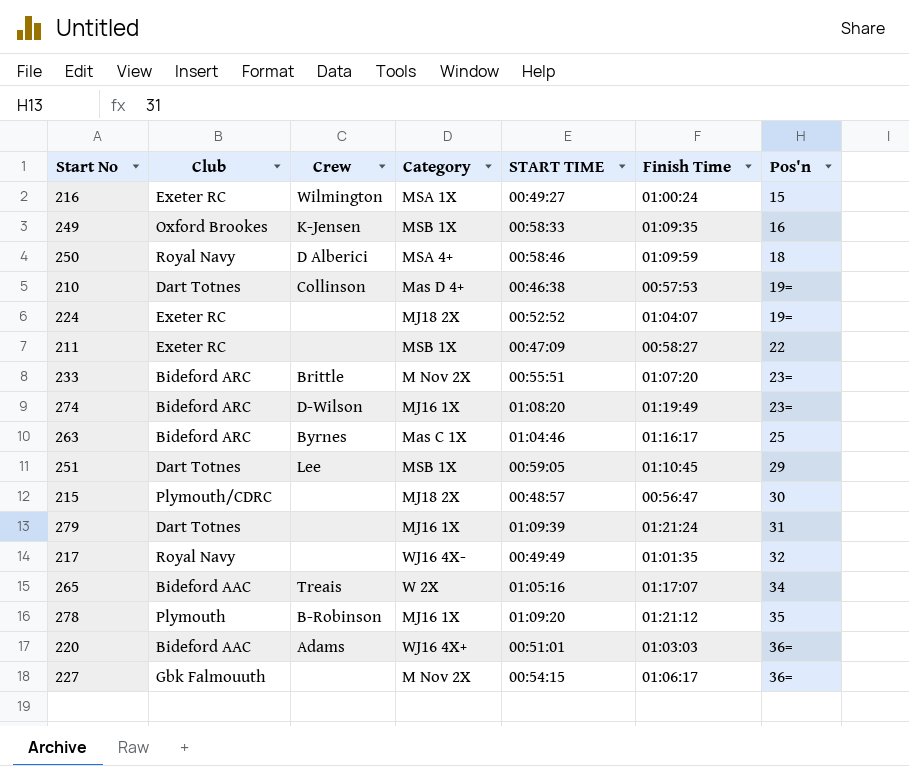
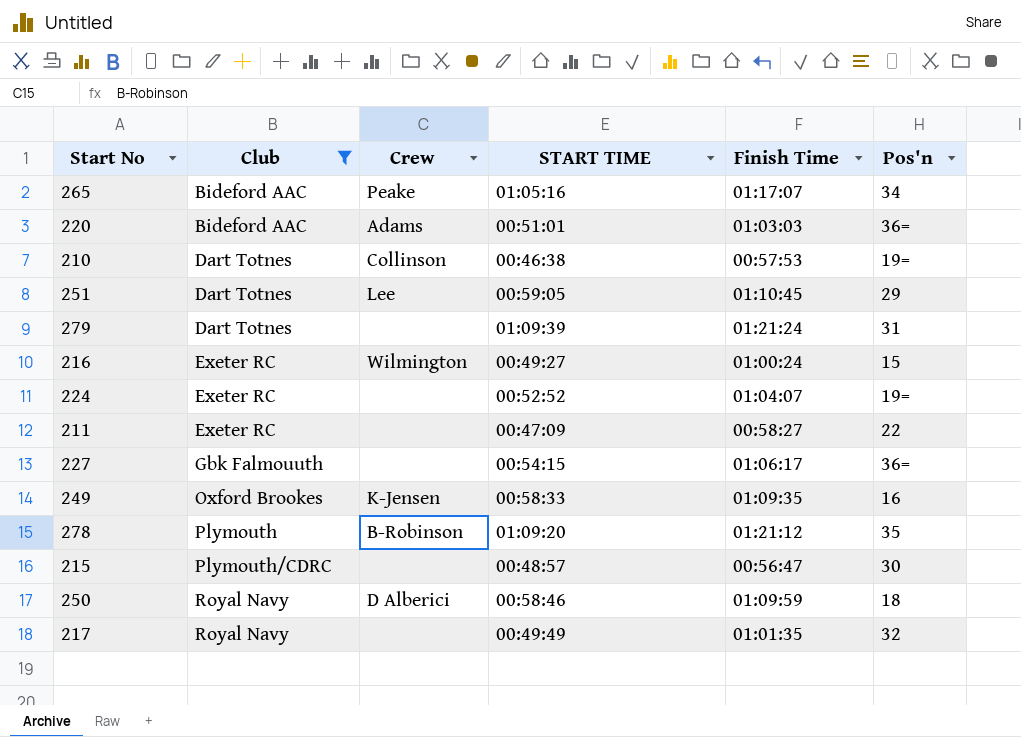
filter: none -> Club != Bideford ARC
row order: Pos'n ascending -> Club ascending
column Category | position: 4 -> none
265 | Crew: Treais -> Peake

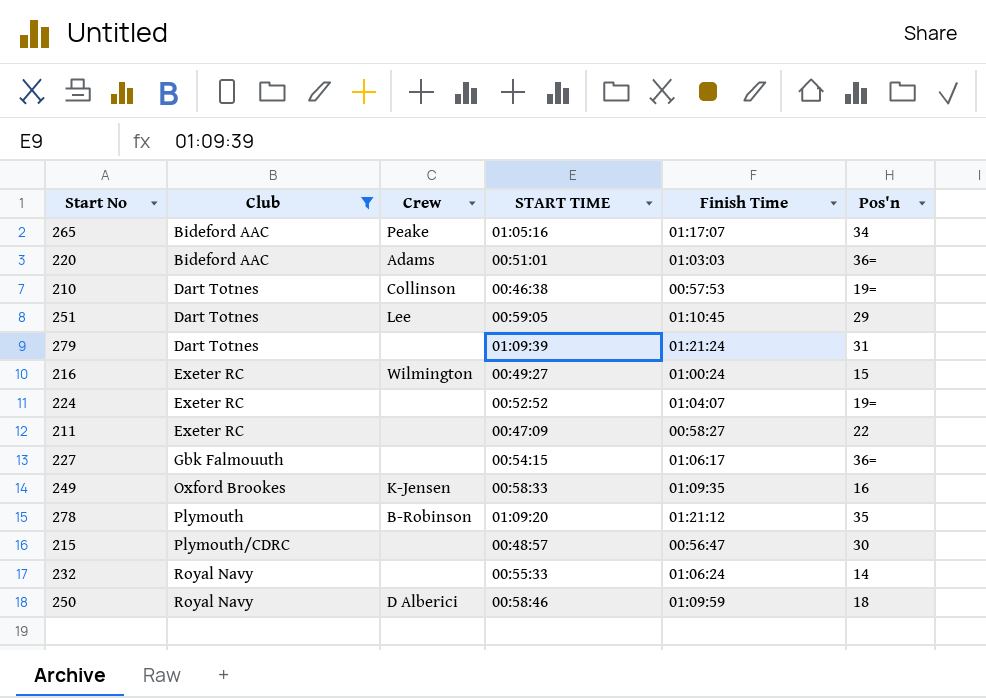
row 217: Royal Navy | none | 00:49:49 | 01:01:35 | 32 -> none
row 232: none -> Royal Navy | none | 00:55:33 | 01:06:24 | 14

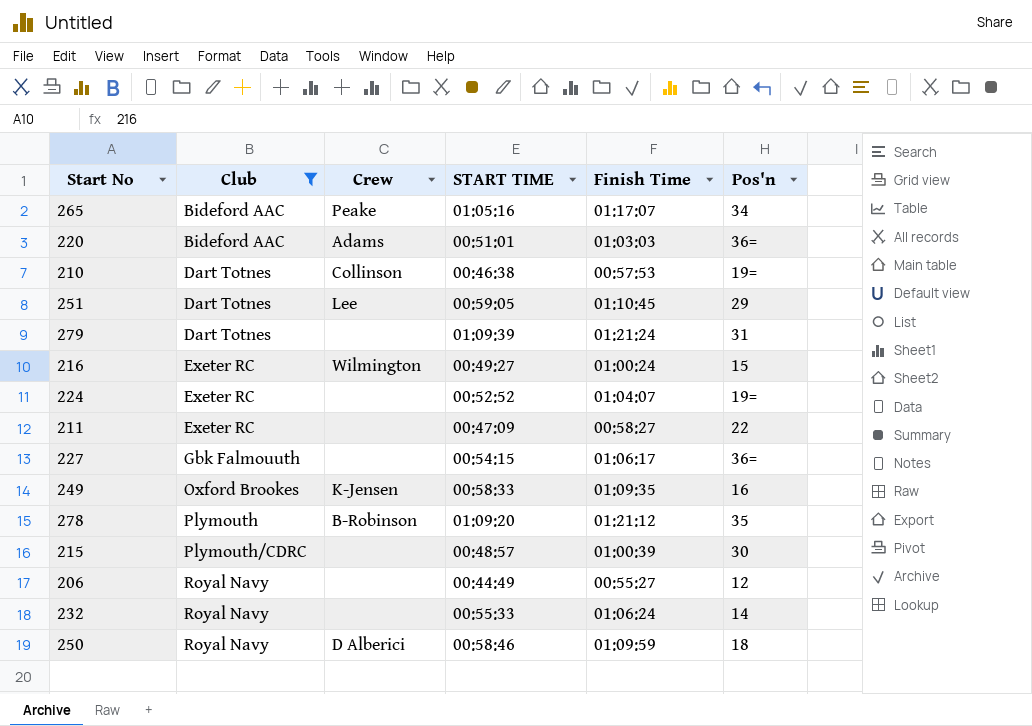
215 | Finish Time: 00:56:47 -> 01:00:39
row 206: none -> Royal Navy | none | 00:44:49 | 00:55:27 | 12

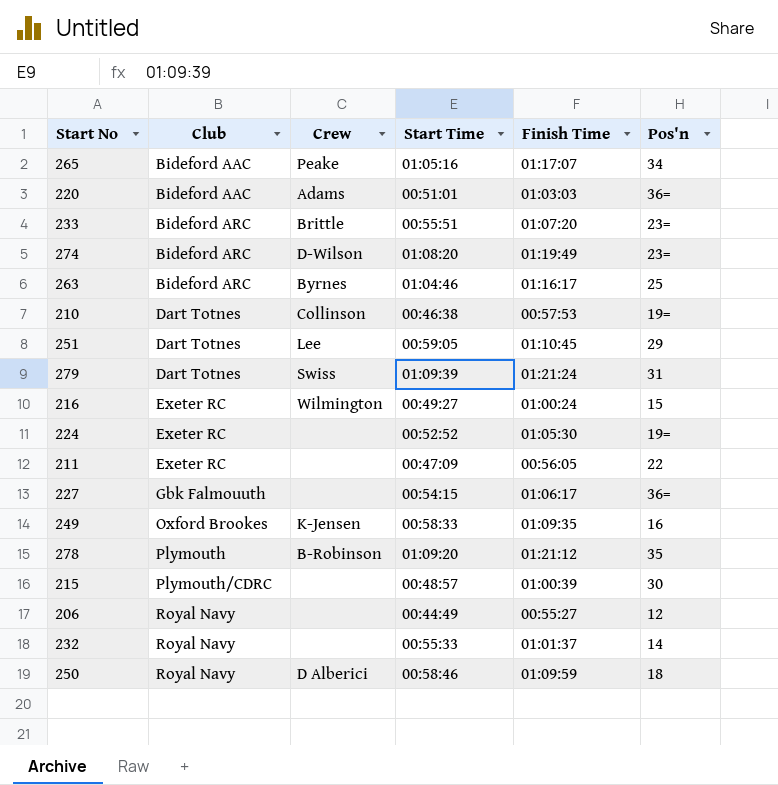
filter: Club != Bideford ARC -> none
column name: START TIME -> Start Time
279 | Crew: none -> Swiss
224 | Finish Time: 01:04:07 -> 01:05:30
211 | Finish Time: 00:58:27 -> 00:56:05
232 | Finish Time: 01:06:24 -> 01:01:37

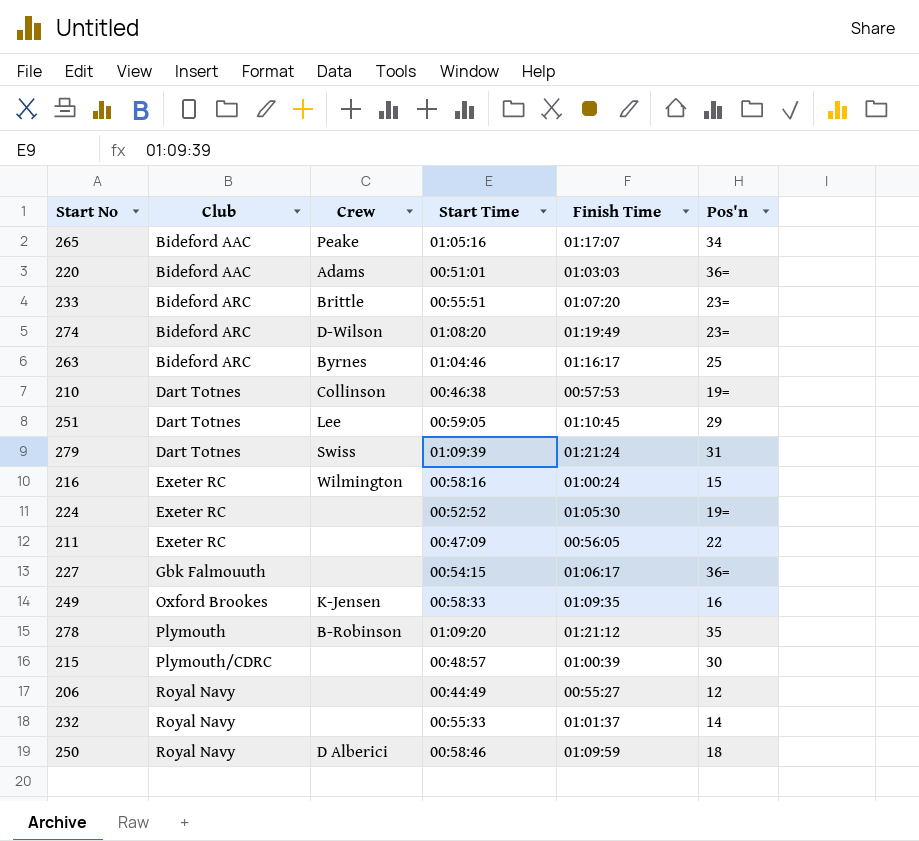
216 | Start Time: 00:49:27 -> 00:58:16

